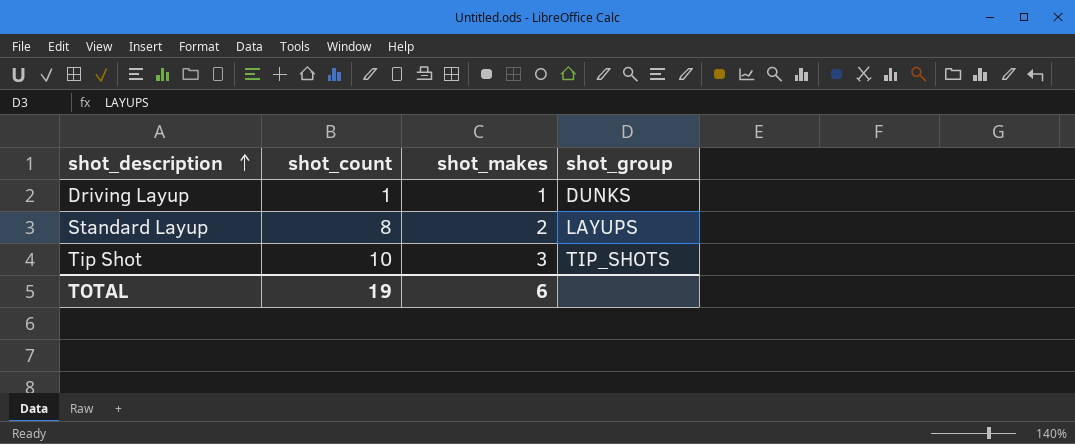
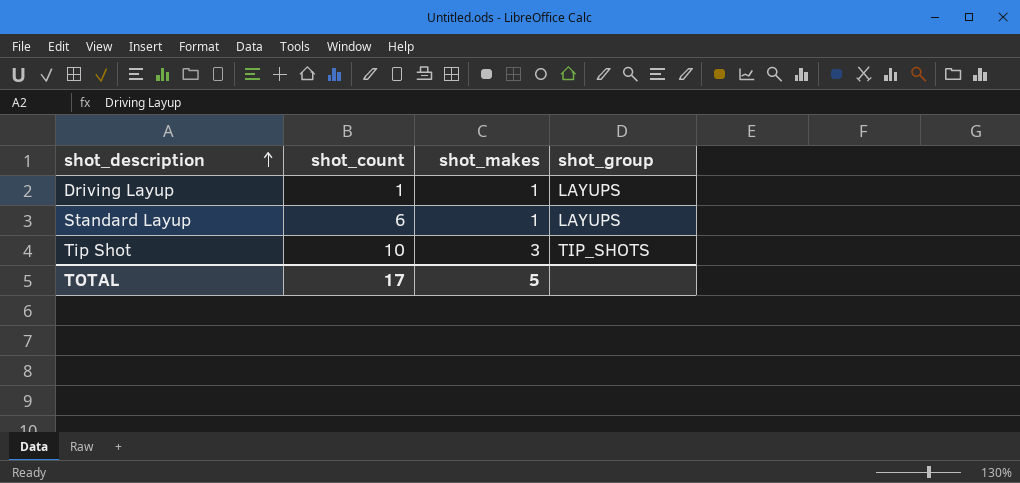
Driving Layup | shot_group: DUNKS -> LAYUPS
Standard Layup | shot_count: 8 -> 6
Standard Layup | shot_makes: 2 -> 1
TOTAL | shot_count: 19 -> 17
TOTAL | shot_makes: 6 -> 5

